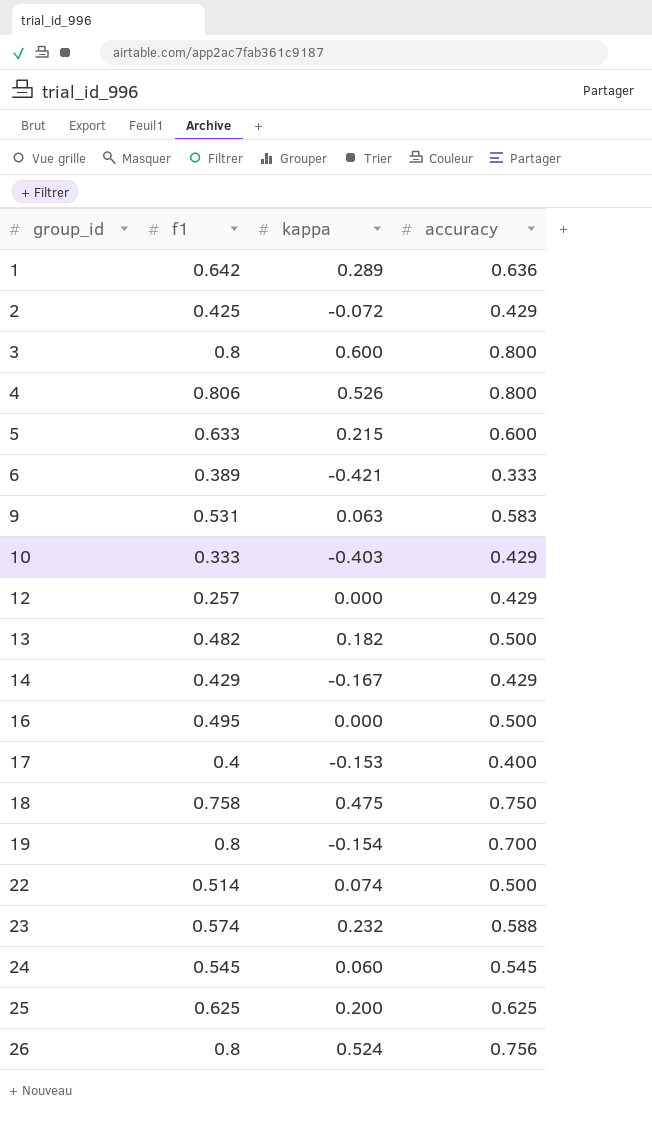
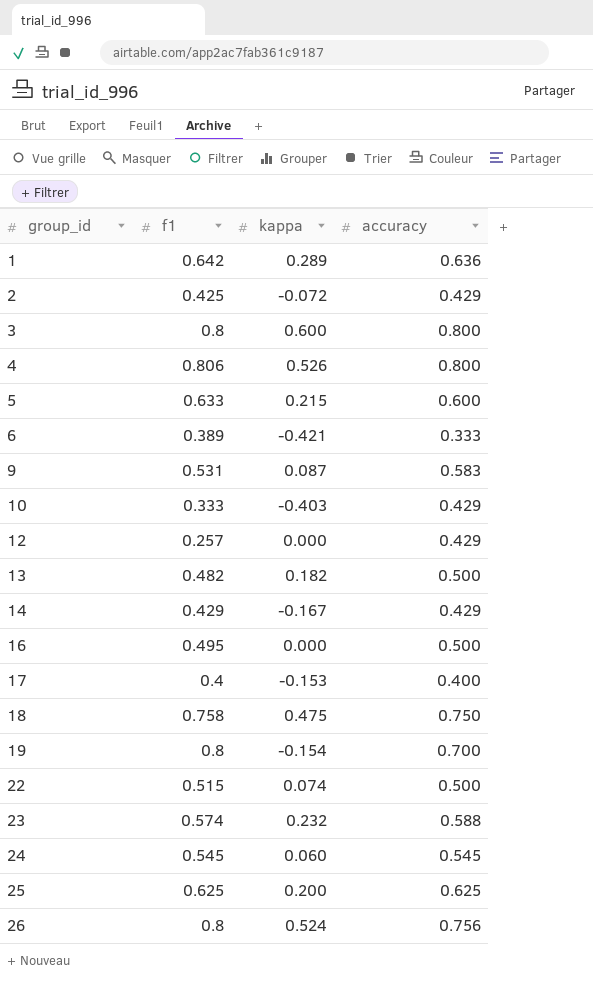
9 | kappa: 0.063 -> 0.087
22 | f1: 0.514 -> 0.515

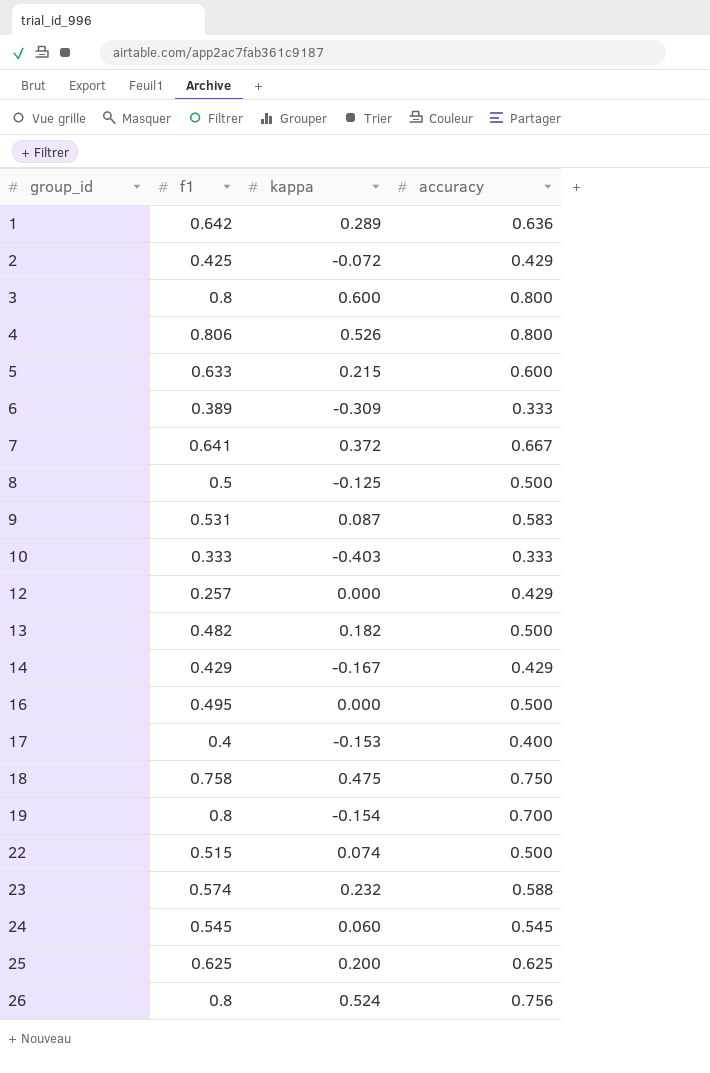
6 | kappa: -0.421 -> -0.309
row 7: none -> 0.641 | 0.372 | 0.667
row 8: none -> 0.5 | -0.125 | 0.500
10 | accuracy: 0.429 -> 0.333

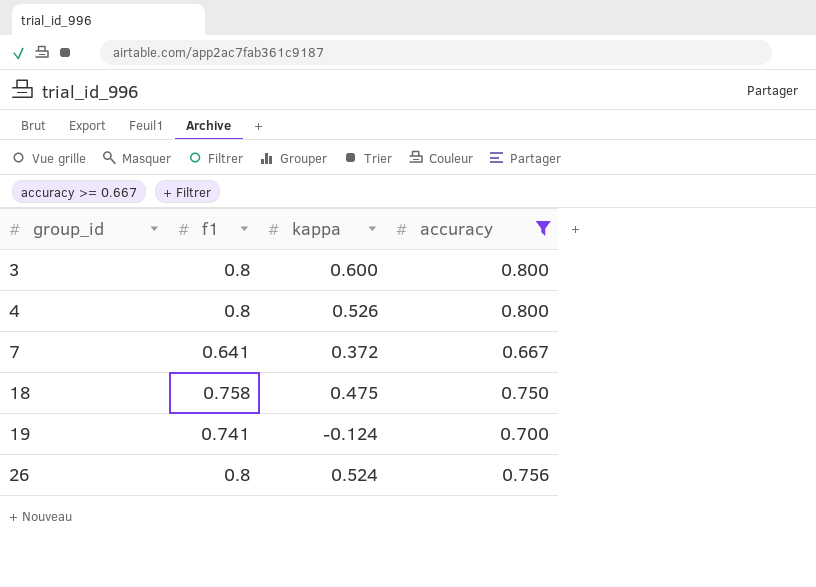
filter: none -> accuracy >= 0.667
4 | f1: 0.806 -> 0.8
19 | f1: 0.8 -> 0.741
19 | kappa: -0.154 -> -0.124

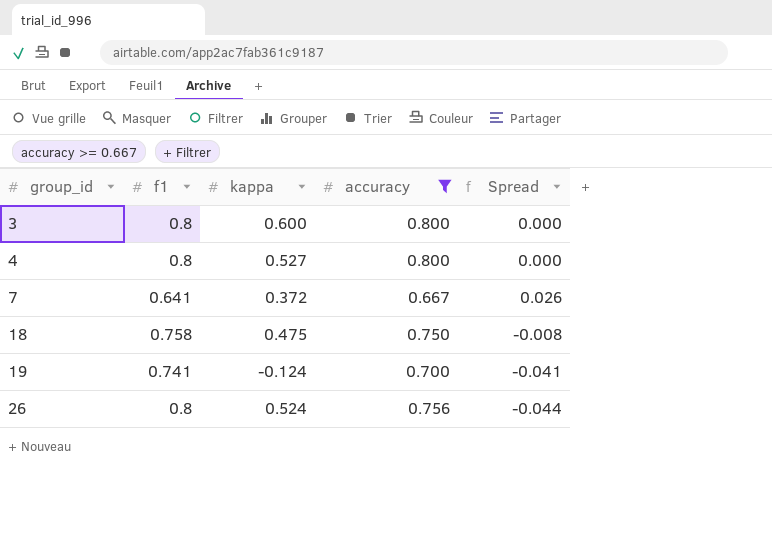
column Spread | formula: none -> [accuracy] - [f1]
4 | kappa: 0.526 -> 0.527

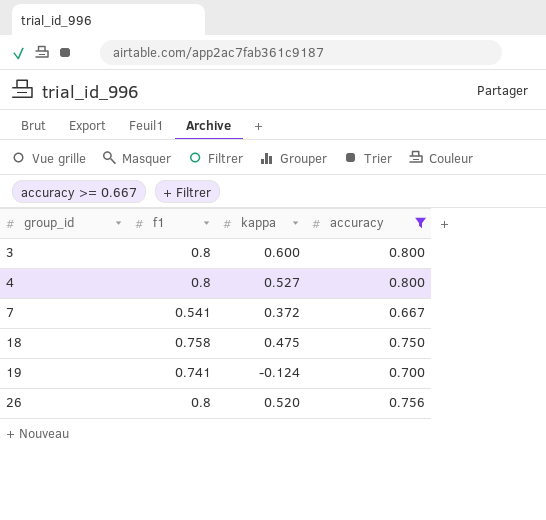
column Spread | formula: [accuracy] - [f1] -> none
7 | f1: 0.641 -> 0.541
26 | kappa: 0.524 -> 0.520

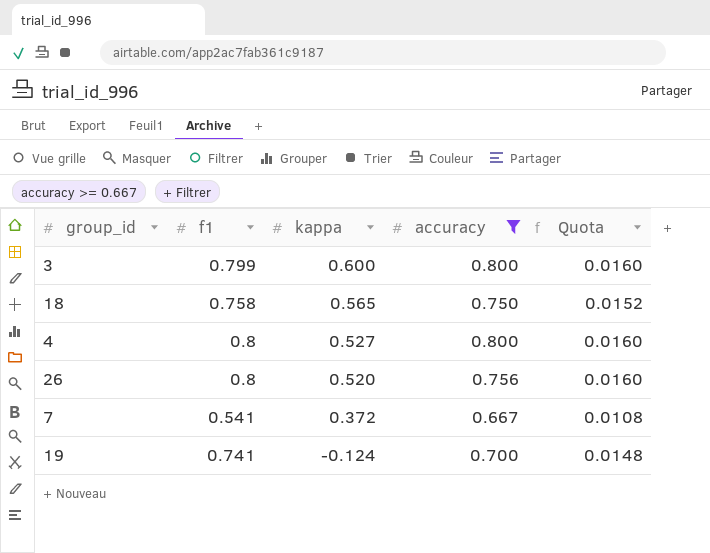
row order: group_id ascending -> kappa descending
column Quota | formula: none -> [f1] * 0.02
3 | f1: 0.8 -> 0.799
18 | kappa: 0.475 -> 0.565

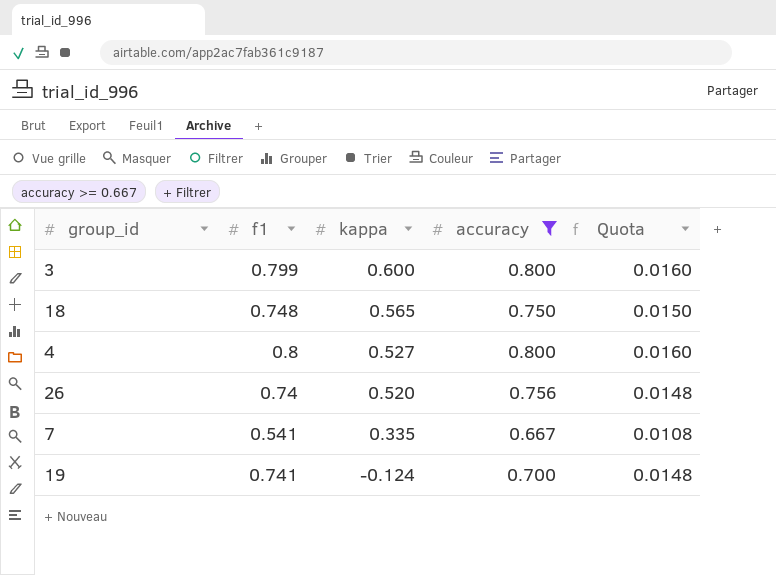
18 | f1: 0.758 -> 0.748
18 | Quota: 0.0152 -> 0.0150
26 | f1: 0.8 -> 0.74
26 | Quota: 0.0160 -> 0.0148
7 | kappa: 0.372 -> 0.335

